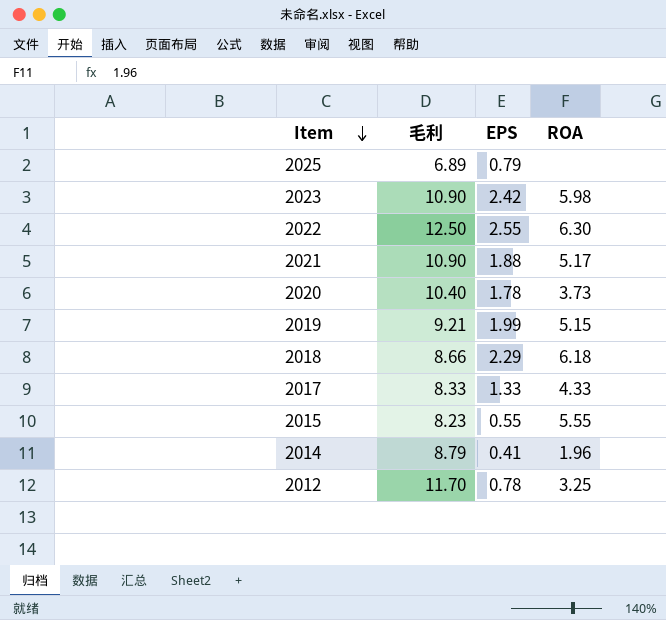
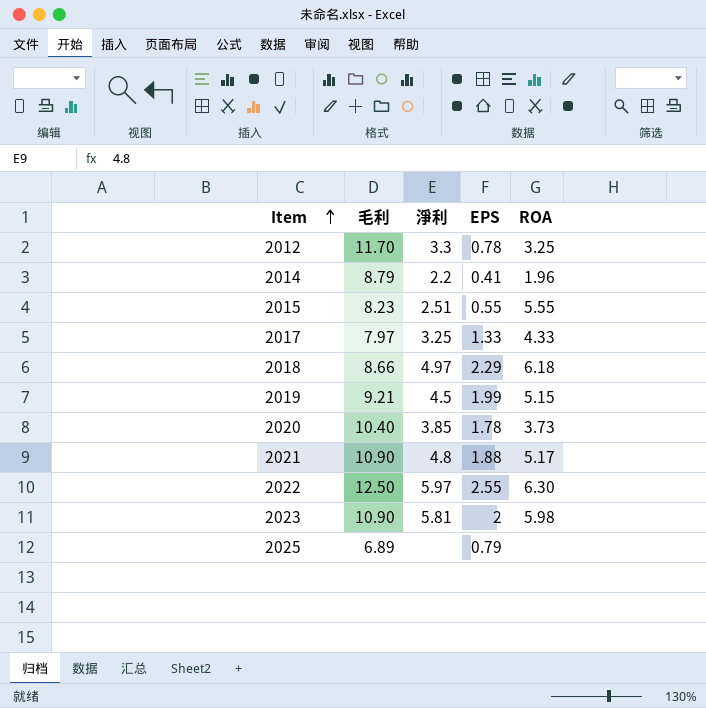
row order: Item descending -> Item ascending
column 淨利 | position: none -> 3
2017 | 毛利: 8.33 -> 7.97
2023 | EPS: 2.42 -> 2

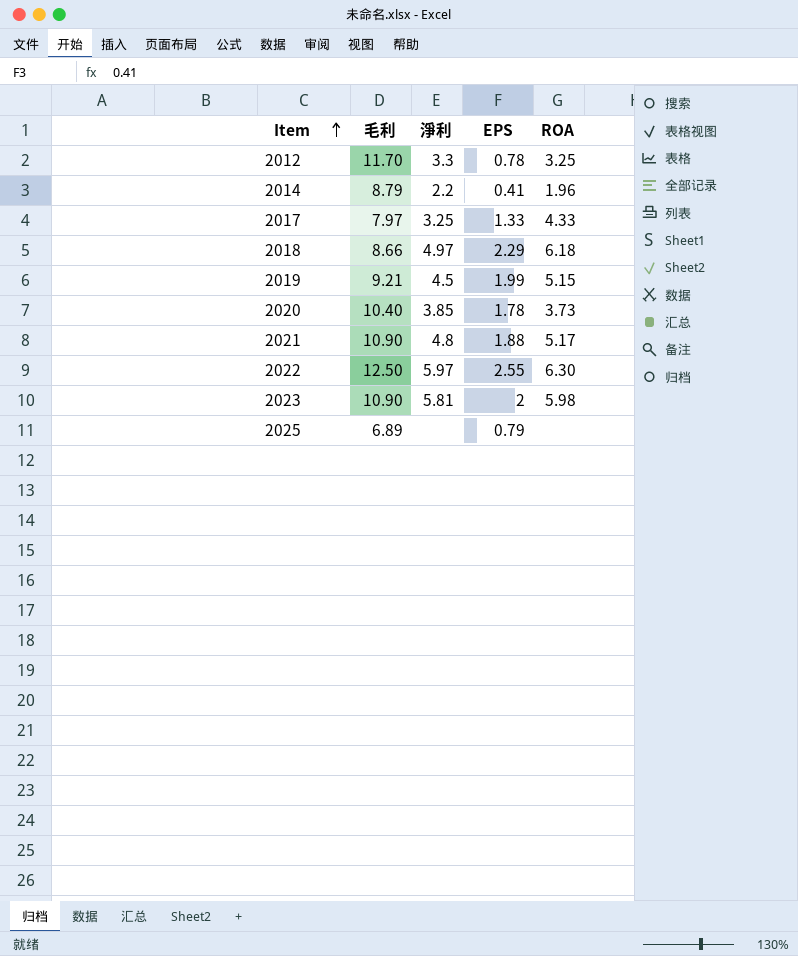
row 2015: 8.23 | 2.51 | 0.55 | 5.55 -> none

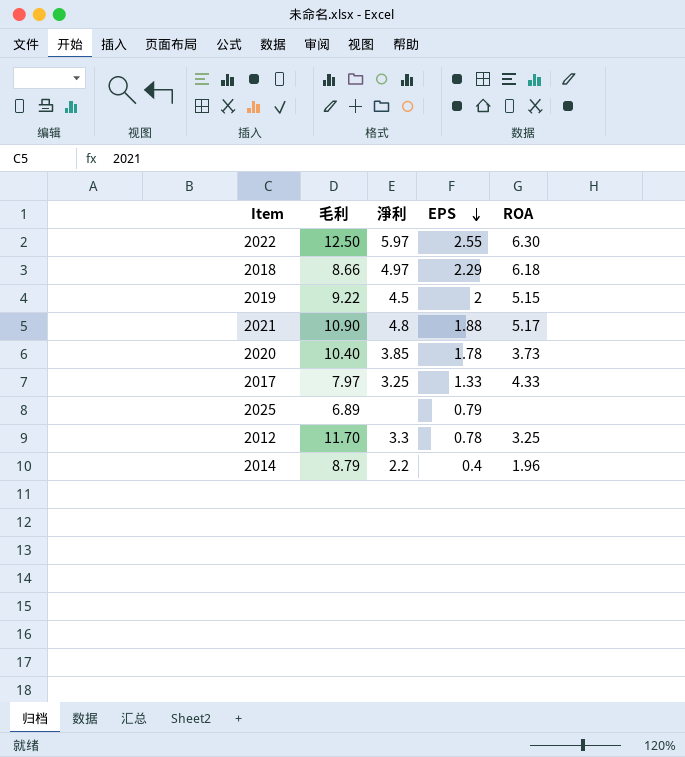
row order: Item ascending -> EPS descending
row 2023: 10.90 | 5.81 | 2 | 5.98 -> none
2019 | 毛利: 9.21 -> 9.22
2019 | EPS: 1.99 -> 2
2014 | EPS: 0.41 -> 0.4

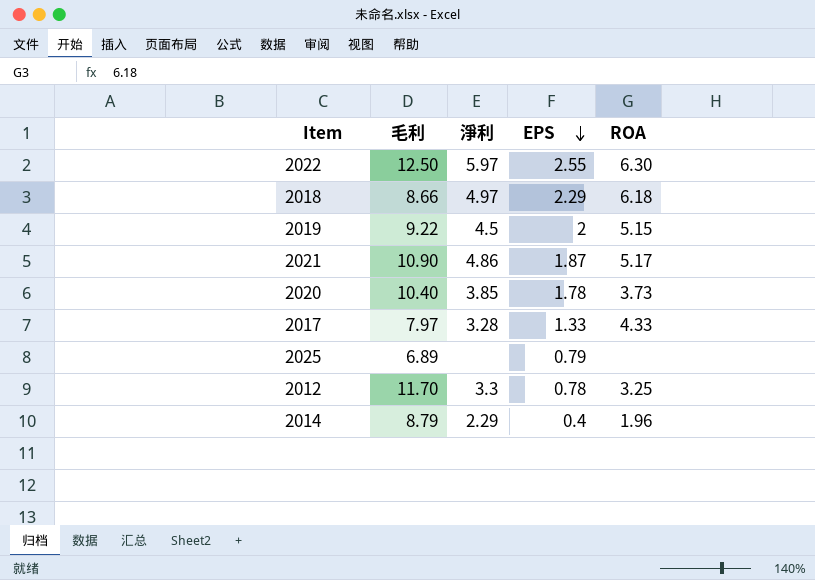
2021 | 淨利: 4.8 -> 4.86
2021 | EPS: 1.88 -> 1.87
2017 | 淨利: 3.25 -> 3.28
2014 | 淨利: 2.2 -> 2.29

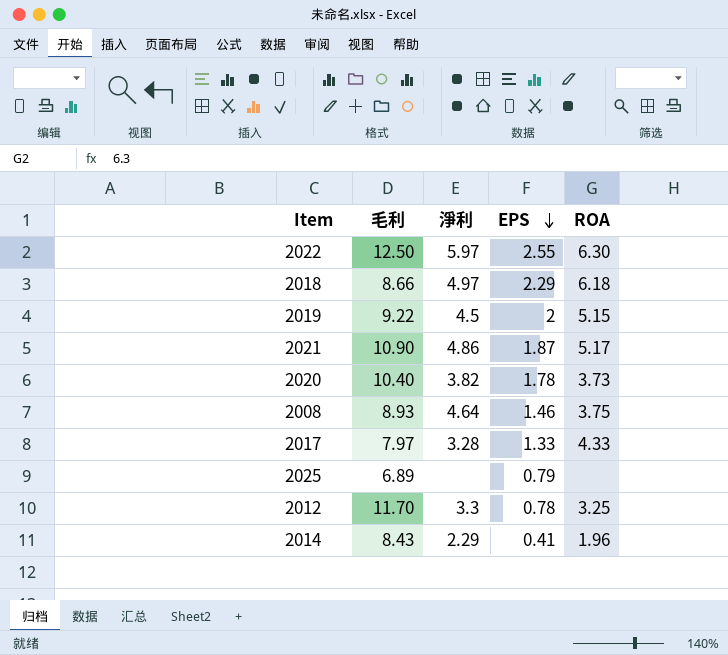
2020 | 淨利: 3.85 -> 3.82
row 2008: none -> 8.93 | 4.64 | 1.46 | 3.75
2014 | 毛利: 8.79 -> 8.43
2014 | EPS: 0.4 -> 0.41

